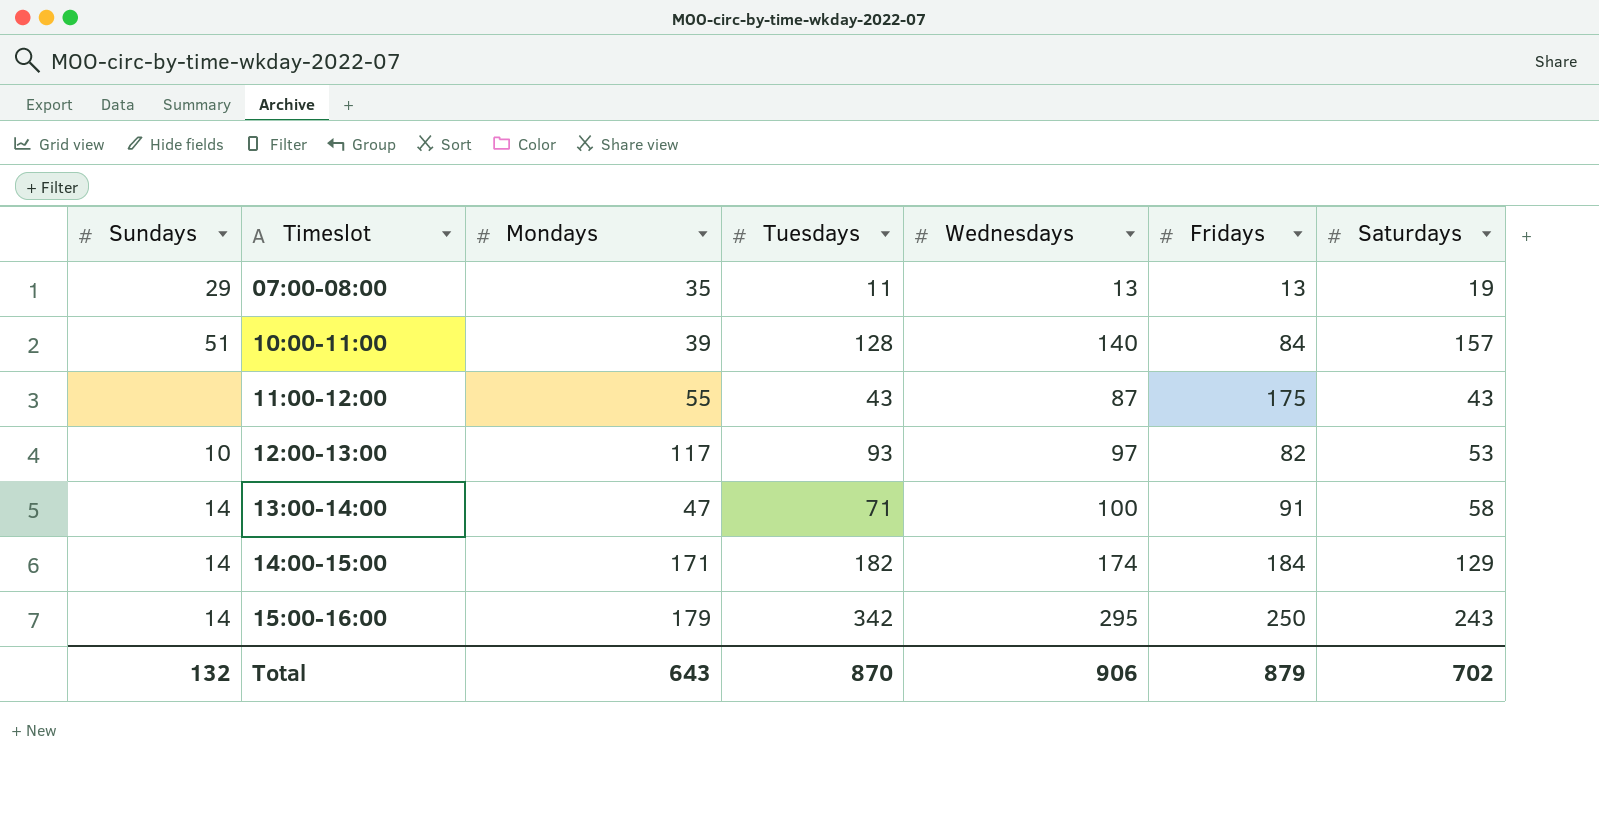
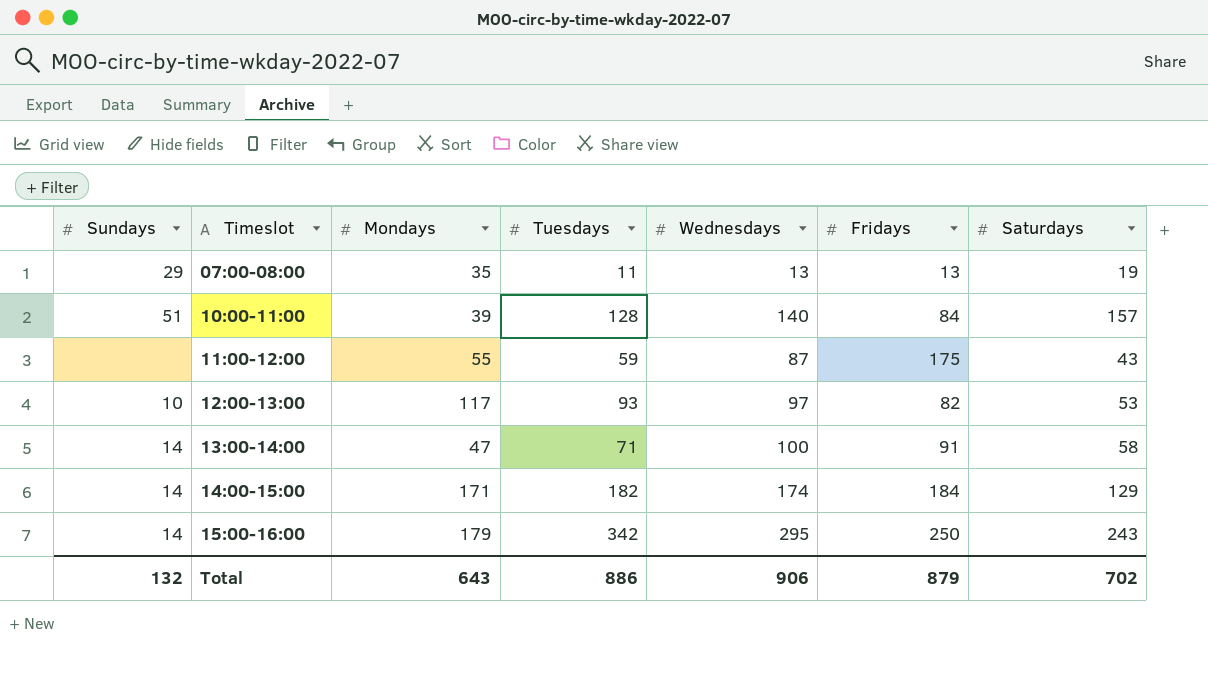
11:00-12:00 | Tuesdays: 43 -> 59
Total | Tuesdays: 870 -> 886

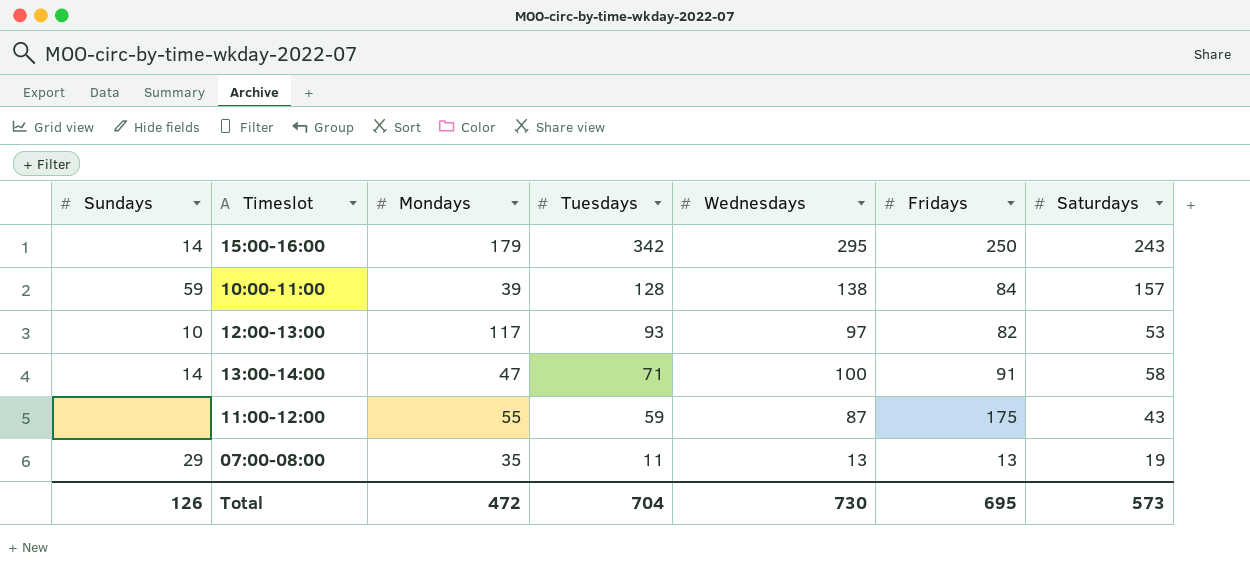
row order: Timeslot ascending -> Tuesdays descending
row 14:00-15:00: 14 | 171 | 182 | 174 | 184 | 129 -> none
10:00-11:00 | Sundays: 51 -> 59
10:00-11:00 | Wednesdays: 140 -> 138
Total | Sundays: 132 -> 126
Total | Mondays: 643 -> 472
Total | Tuesdays: 886 -> 704
Total | Wednesdays: 906 -> 730
Total | Fridays: 879 -> 695
Total | Saturdays: 702 -> 573

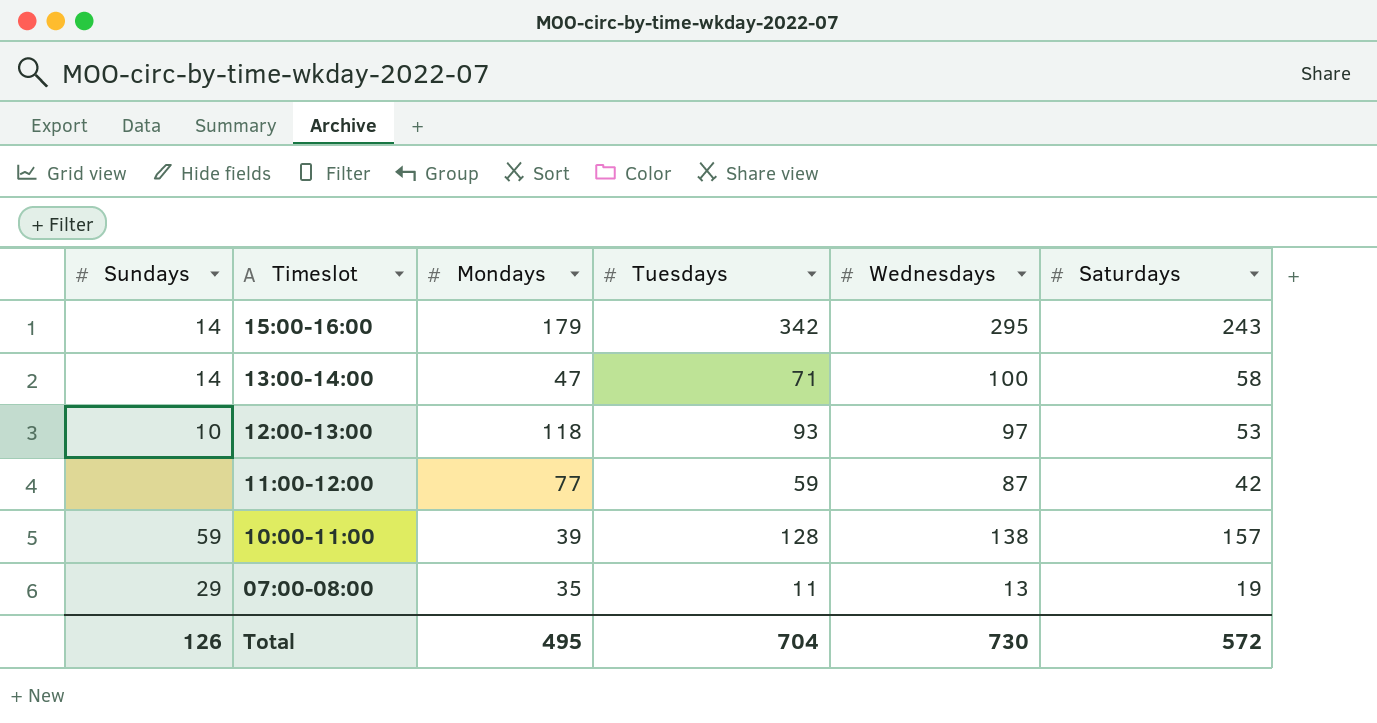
row order: Tuesdays descending -> Timeslot descending
column Fridays | position: 6 -> none
12:00-13:00 | Mondays: 117 -> 118
11:00-12:00 | Mondays: 55 -> 77
11:00-12:00 | Saturdays: 43 -> 42
Total | Mondays: 472 -> 495
Total | Saturdays: 573 -> 572

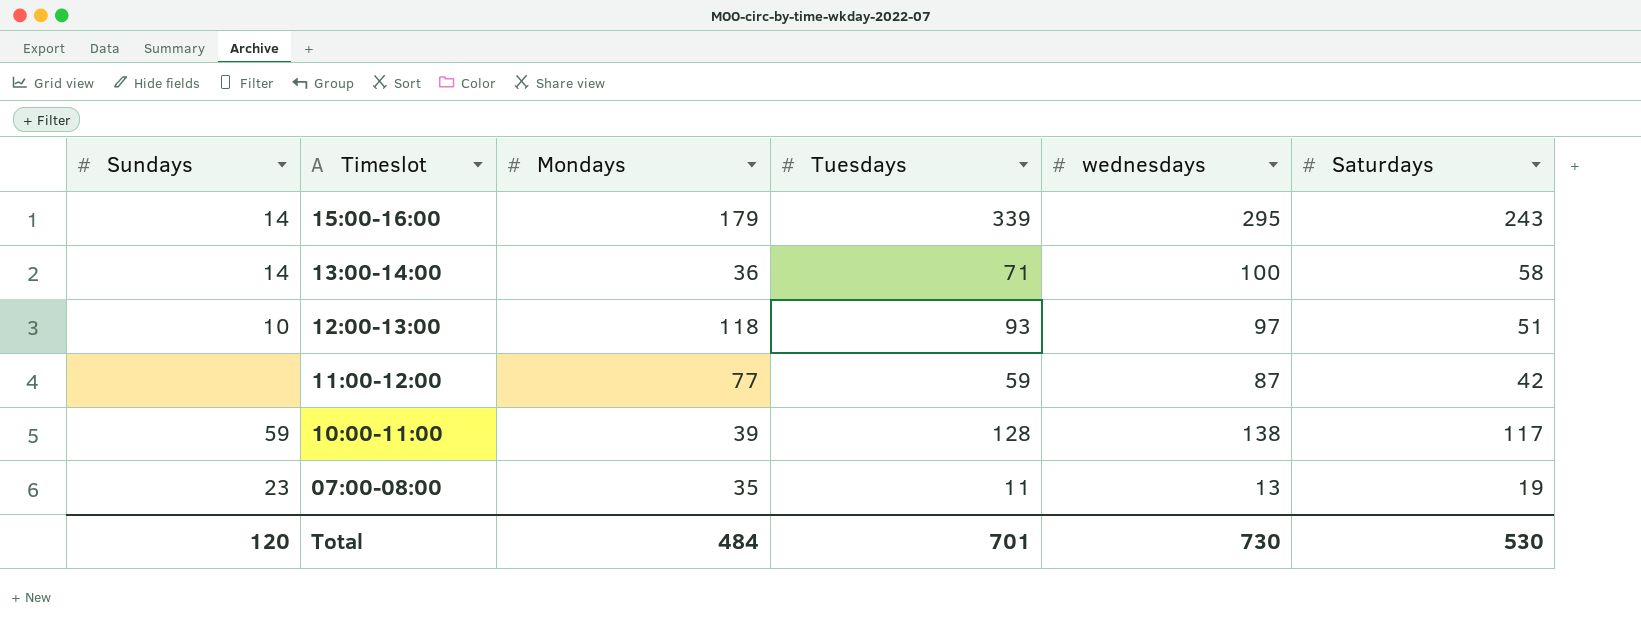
column name: Wednesdays -> wednesdays
15:00-16:00 | Tuesdays: 342 -> 339
13:00-14:00 | Mondays: 47 -> 36
12:00-13:00 | Saturdays: 53 -> 51
10:00-11:00 | Saturdays: 157 -> 117
07:00-08:00 | Sundays: 29 -> 23
Total | Sundays: 126 -> 120
Total | Mondays: 495 -> 484
Total | Tuesdays: 704 -> 701
Total | Saturdays: 572 -> 530

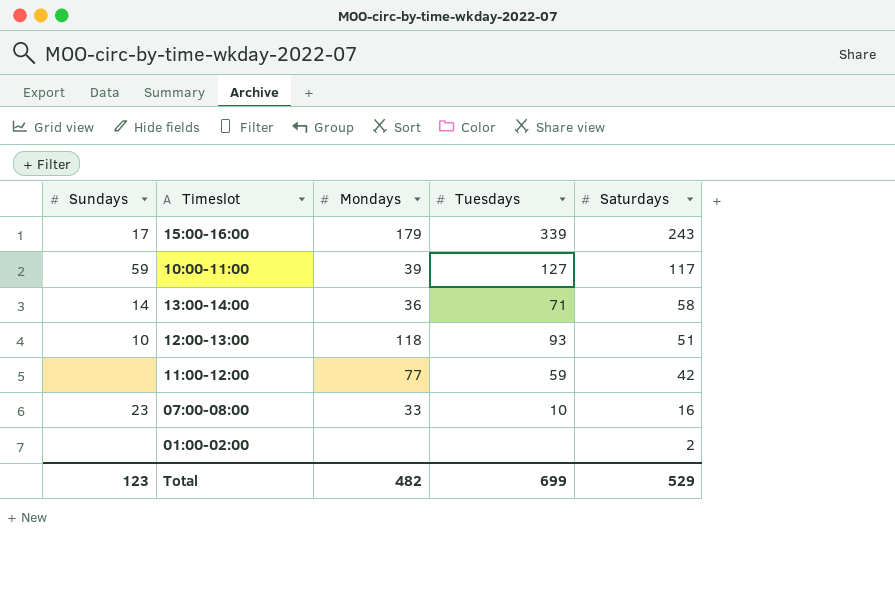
row order: Timeslot descending -> Saturdays descending
column wednesdays | position: 5 -> none
15:00-16:00 | Sundays: 14 -> 17
10:00-11:00 | Tuesdays: 128 -> 127
07:00-08:00 | Mondays: 35 -> 33
07:00-08:00 | Tuesdays: 11 -> 10
07:00-08:00 | Saturdays: 19 -> 16
row 01:00-02:00: none -> none | none | none | 2
Total | Sundays: 120 -> 123
Total | Mondays: 484 -> 482
Total | Tuesdays: 701 -> 699
Total | Saturdays: 530 -> 529

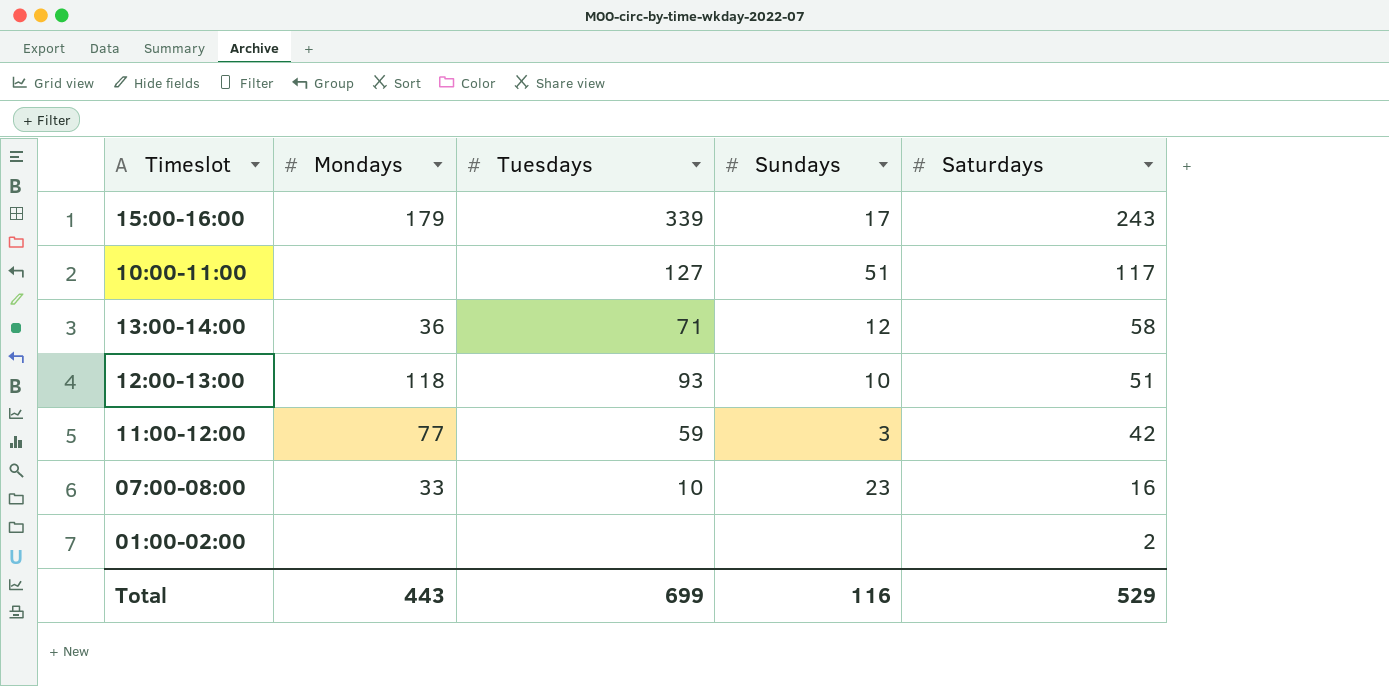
column Sundays | position: 1 -> 4
10:00-11:00 | Mondays: 39 -> none
10:00-11:00 | Sundays: 59 -> 51
13:00-14:00 | Sundays: 14 -> 12
11:00-12:00 | Sundays: none -> 3
Total | Mondays: 482 -> 443
Total | Sundays: 123 -> 116

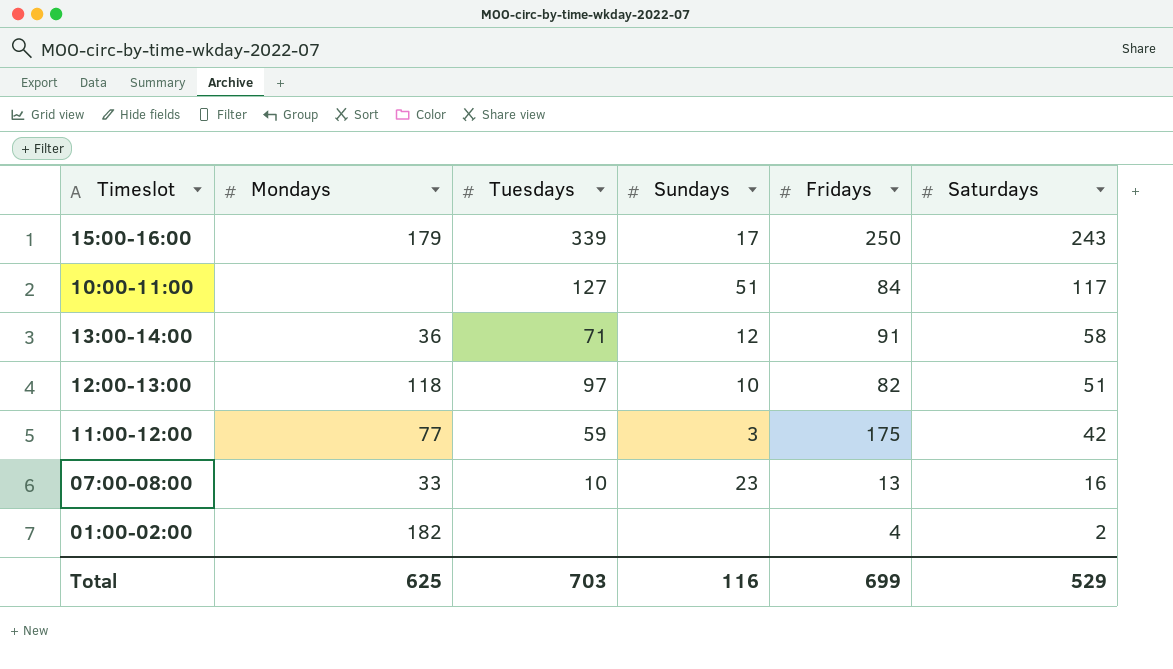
column Fridays | position: none -> 5
12:00-13:00 | Tuesdays: 93 -> 97
01:00-02:00 | Mondays: none -> 182
Total | Mondays: 443 -> 625
Total | Tuesdays: 699 -> 703

